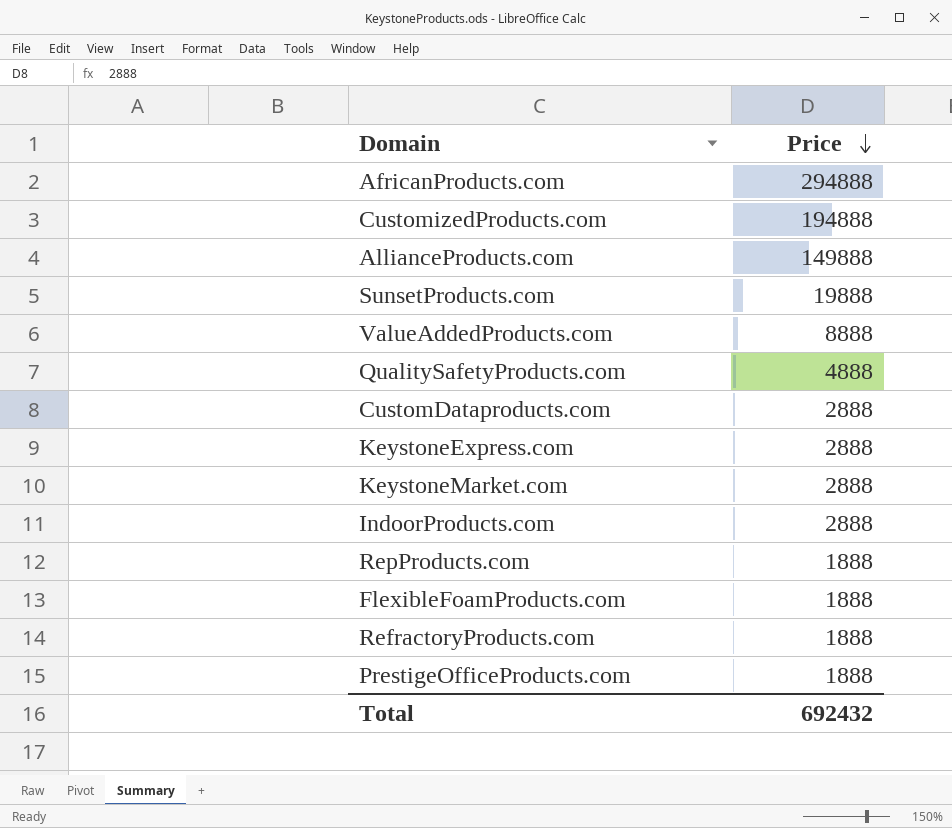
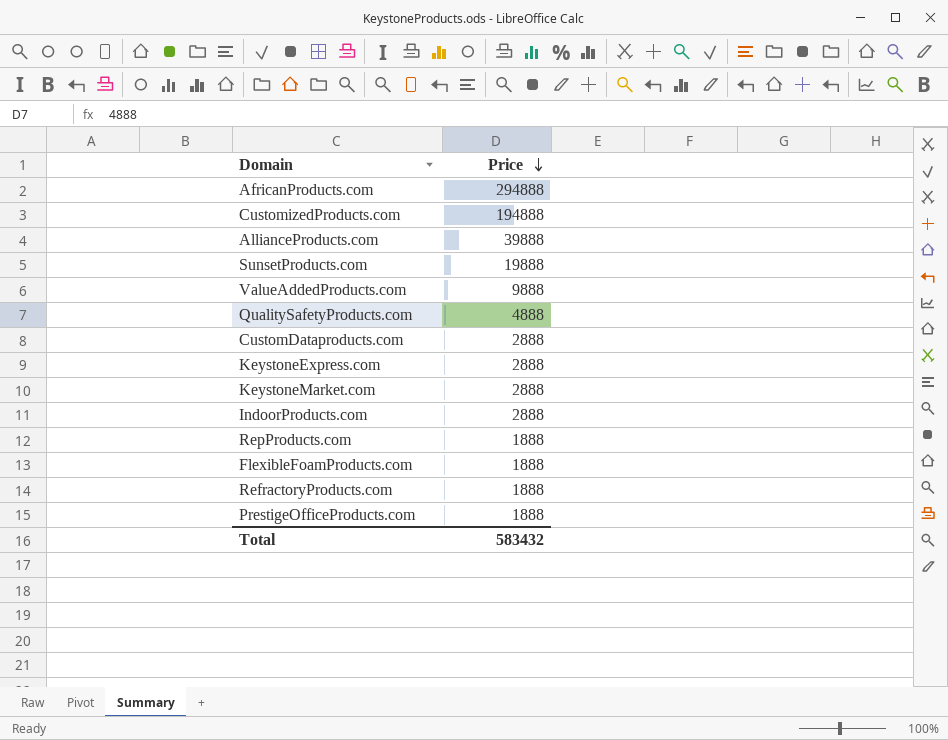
AllianceProducts.com | Price: 149888 -> 39888
ValueAddedProducts.com | Price: 8888 -> 9888
Total | Price: 692432 -> 583432

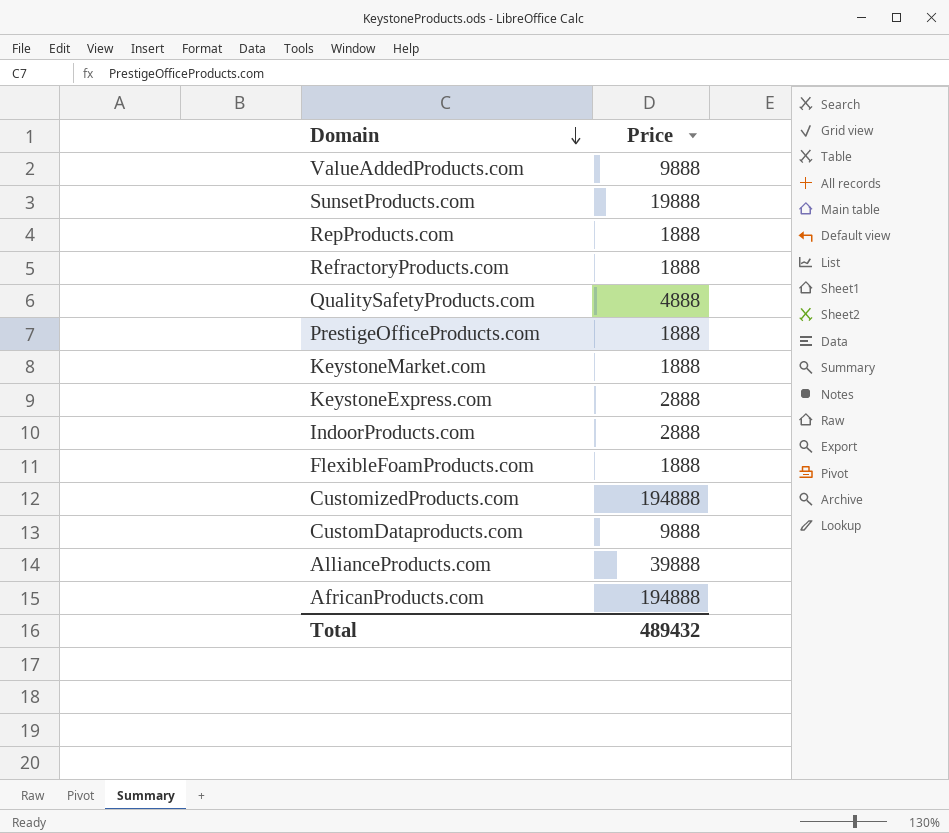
row order: Price descending -> Domain descending
KeystoneMarket.com | Price: 2888 -> 1888
CustomDataproducts.com | Price: 2888 -> 9888
AfricanProducts.com | Price: 294888 -> 194888
Total | Price: 583432 -> 489432

